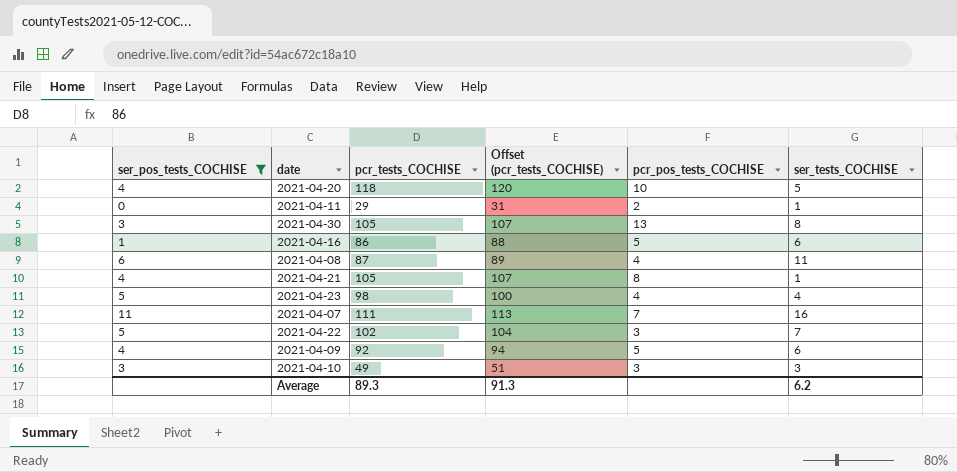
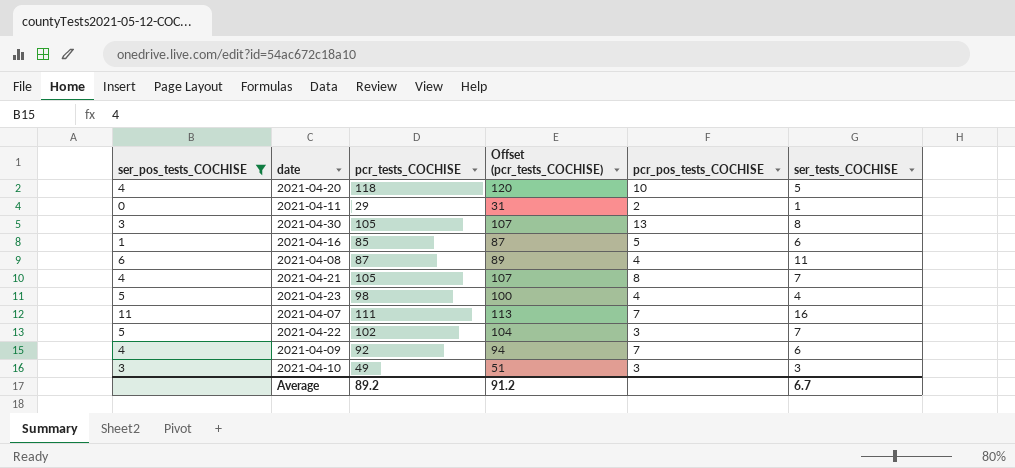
2021-04-16 | pcr_tests_COCHISE: 86 -> 85
2021-04-16 | Offset (pcr_tests_COCHISE): 88 -> 87
2021-04-21 | ser_tests_COCHISE: 1 -> 7
2021-04-09 | pcr_pos_tests_COCHISE: 5 -> 7
Average | pcr_tests_COCHISE: 89.3 -> 89.2
Average | Offset (pcr_tests_COCHISE): 91.3 -> 91.2
Average | ser_tests_COCHISE: 6.2 -> 6.7

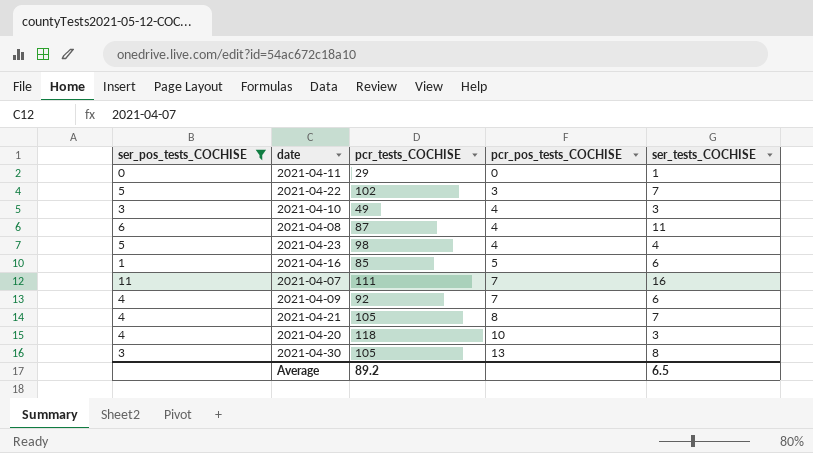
row order: none -> pcr_pos_tests_COCHISE ascending
column Offset (pcr_tests_COCHISE) | formula: [pcr_tests_COCHISE] + 2 -> none
2021-04-11 | pcr_pos_tests_COCHISE: 2 -> 0
2021-04-10 | pcr_pos_tests_COCHISE: 3 -> 4
2021-04-20 | ser_tests_COCHISE: 5 -> 3
Average | ser_tests_COCHISE: 6.7 -> 6.5

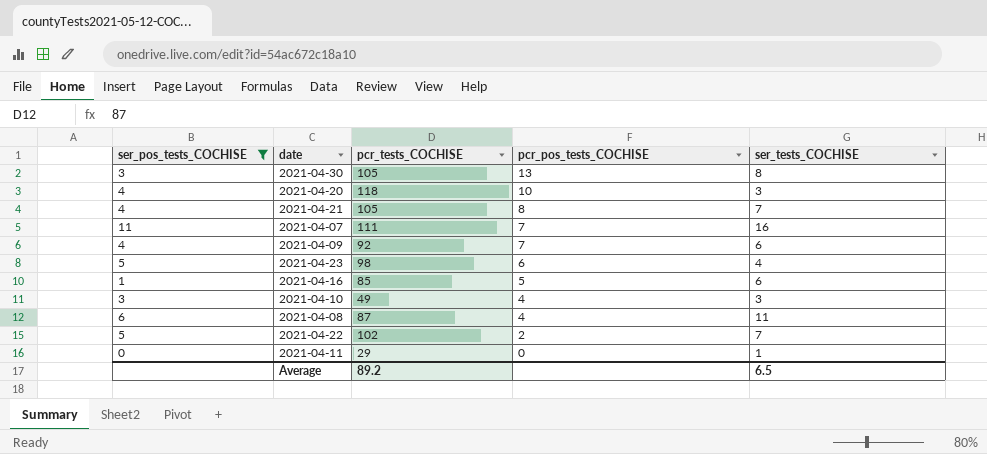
row order: pcr_pos_tests_COCHISE ascending -> pcr_pos_tests_COCHISE descending
2021-04-23 | pcr_pos_tests_COCHISE: 4 -> 6
2021-04-22 | pcr_pos_tests_COCHISE: 3 -> 2

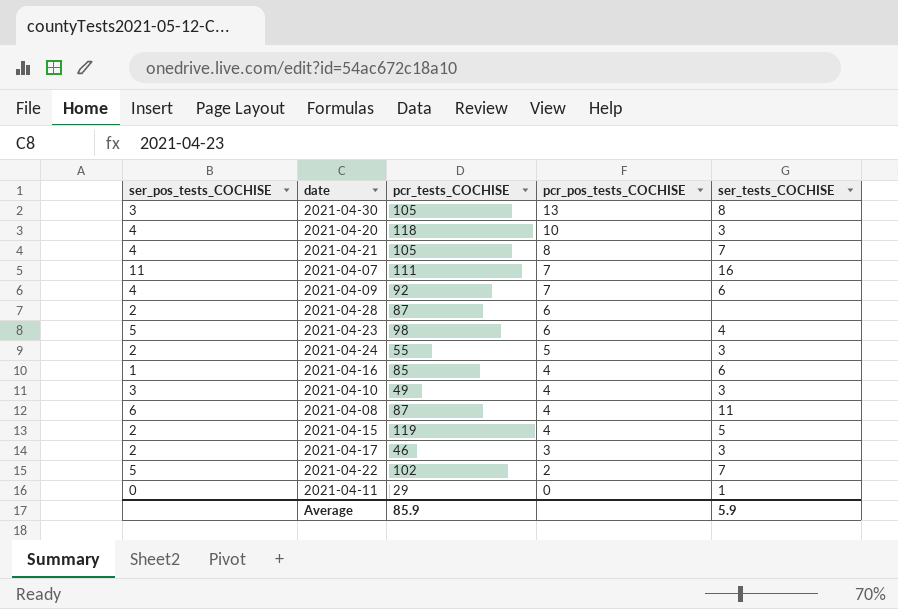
filter: ser_pos_tests_COCHISE != 2 -> none
2021-04-16 | pcr_pos_tests_COCHISE: 5 -> 4
Average | pcr_tests_COCHISE: 89.2 -> 85.9
Average | ser_tests_COCHISE: 6.5 -> 5.9

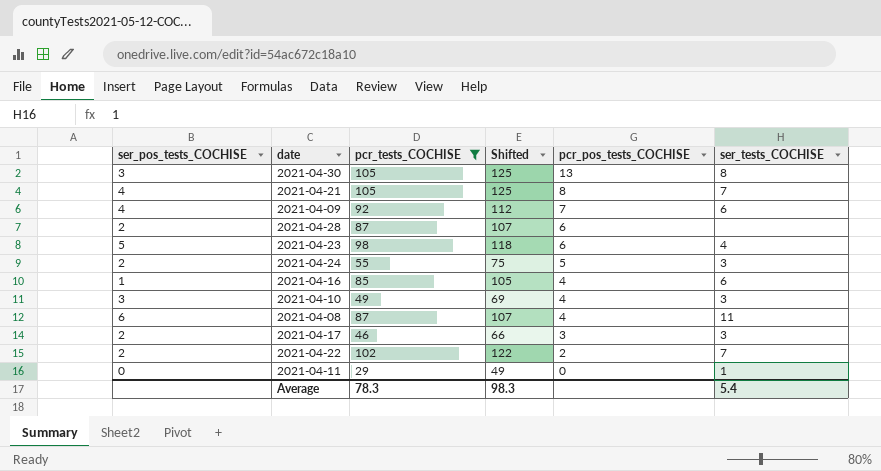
filter: none -> pcr_tests_COCHISE <= 105
column Shifted | formula: none -> [pcr_tests_COCHISE] + 20
2021-04-22 | ser_pos_tests_COCHISE: 5 -> 2
Average | pcr_tests_COCHISE: 85.9 -> 78.3
Average | ser_tests_COCHISE: 5.9 -> 5.4

